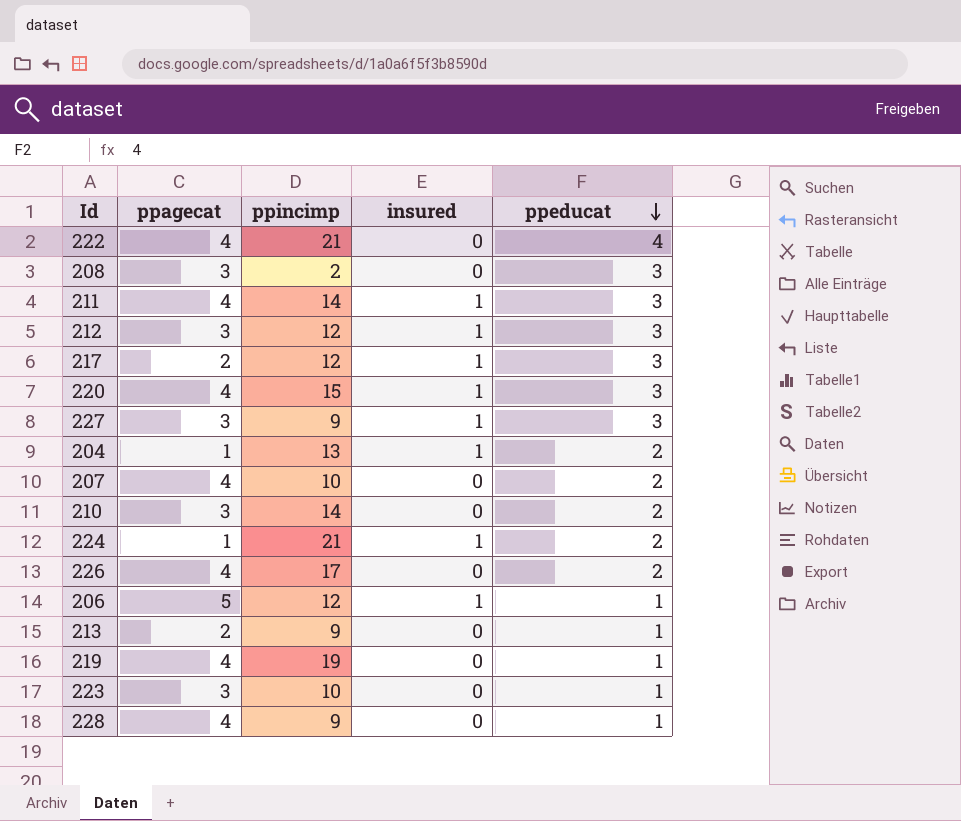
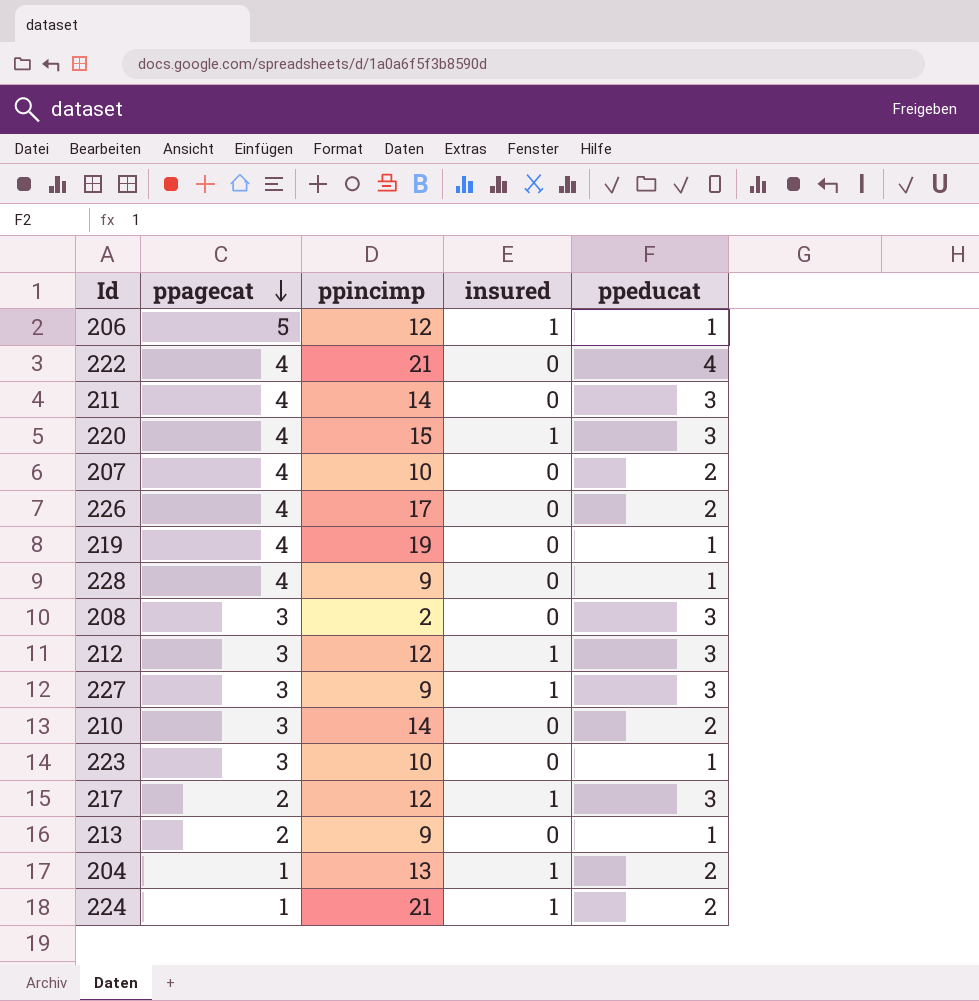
row order: ppeducat descending -> ppagecat descending
211 | insured: 1 -> 0

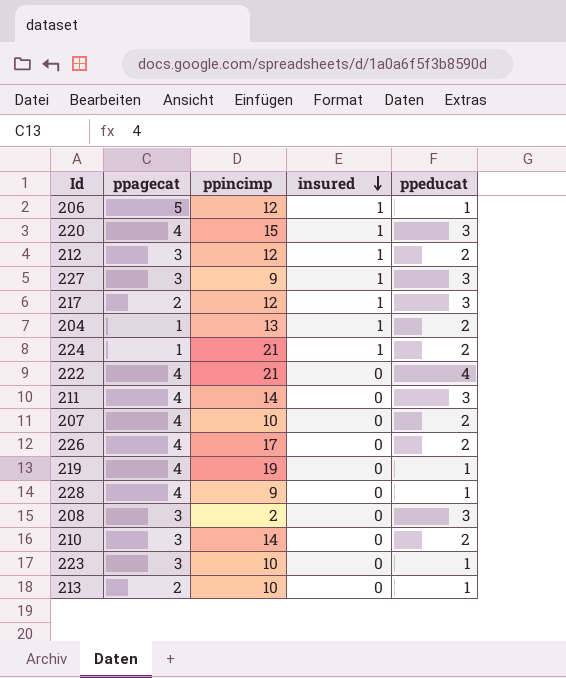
row order: ppagecat descending -> insured descending
212 | ppeducat: 3 -> 2
213 | ppincimp: 9 -> 10

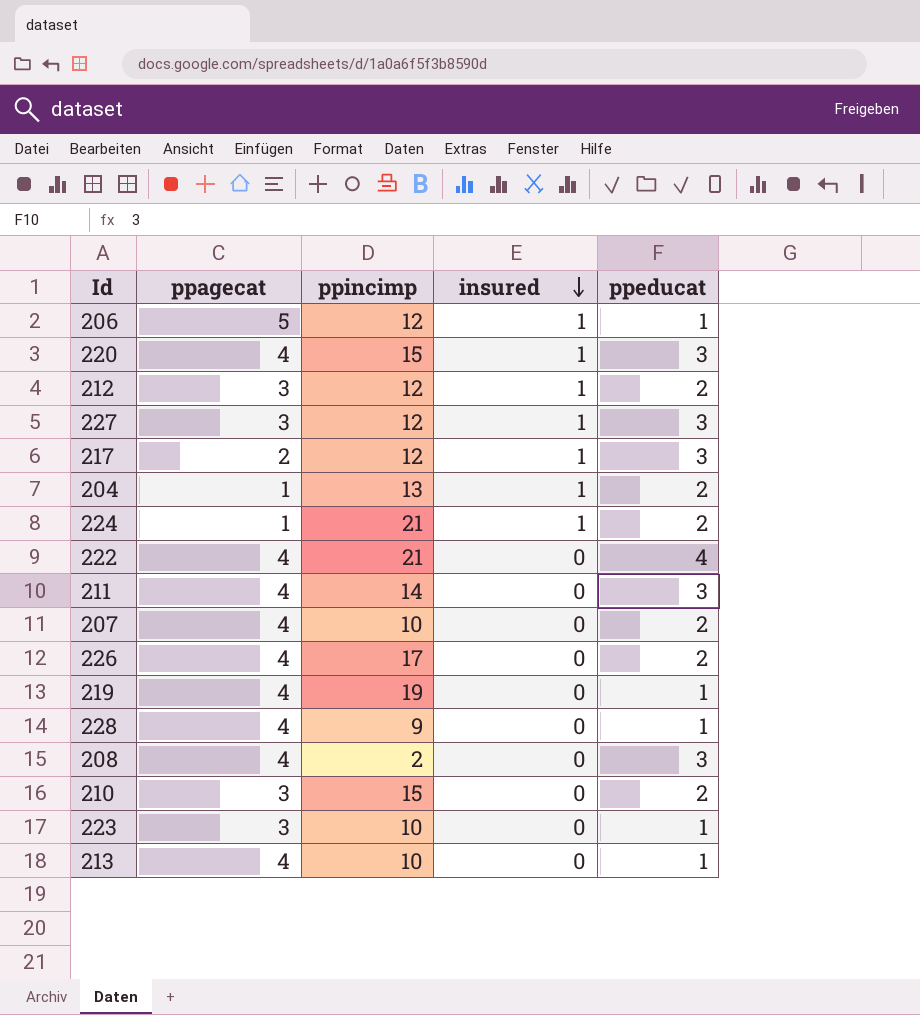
227 | ppincimp: 9 -> 12
208 | ppagecat: 3 -> 4
210 | ppincimp: 14 -> 15
213 | ppagecat: 2 -> 4

